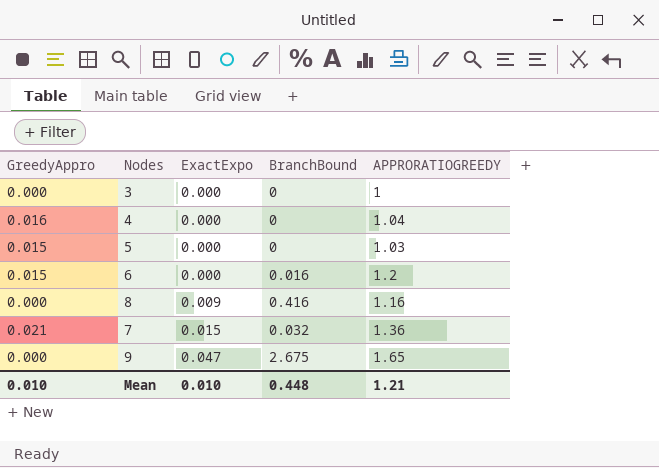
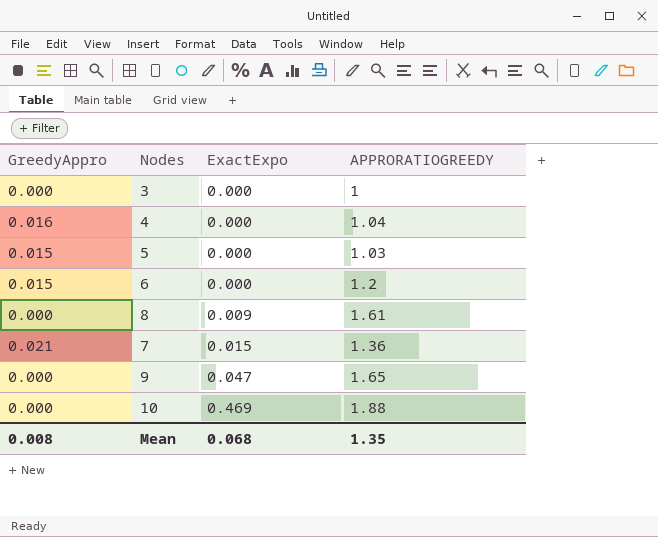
column BranchBound | position: 4 -> none
8 | APPRORATIOGREEDY: 1.16 -> 1.61
row 10: none -> 0.000 | 0.469 | 1.88
Mean | GreedyAppro: 0.010 -> 0.008
Mean | ExactExpo: 0.010 -> 0.068
Mean | APPRORATIOGREEDY: 1.21 -> 1.35

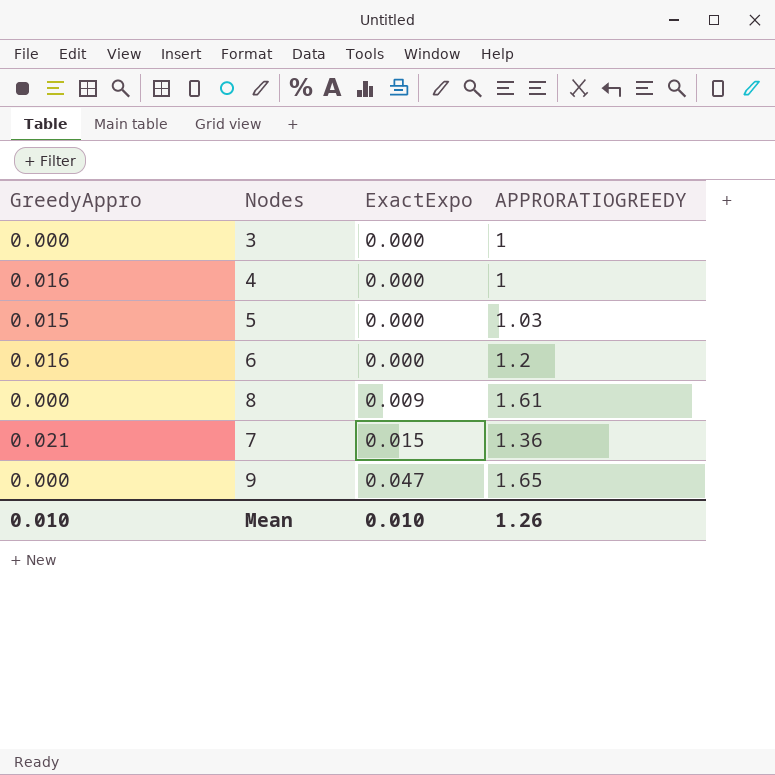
row 10: 0.000 | 0.469 | 1.88 -> none
4 | APPRORATIOGREEDY: 1.04 -> 1
6 | GreedyAppro: 0.015 -> 0.016
Mean | GreedyAppro: 0.008 -> 0.010
Mean | ExactExpo: 0.068 -> 0.010
Mean | APPRORATIOGREEDY: 1.35 -> 1.26

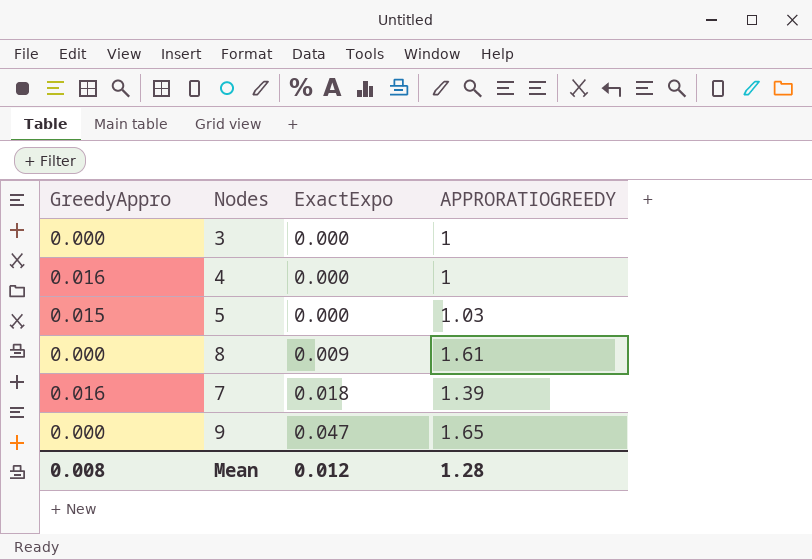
row 6: 0.016 | 0.000 | 1.2 -> none
7 | GreedyAppro: 0.021 -> 0.016
7 | ExactExpo: 0.015 -> 0.018
7 | APPRORATIOGREEDY: 1.36 -> 1.39
Mean | GreedyAppro: 0.010 -> 0.008
Mean | ExactExpo: 0.010 -> 0.012
Mean | APPRORATIOGREEDY: 1.26 -> 1.28

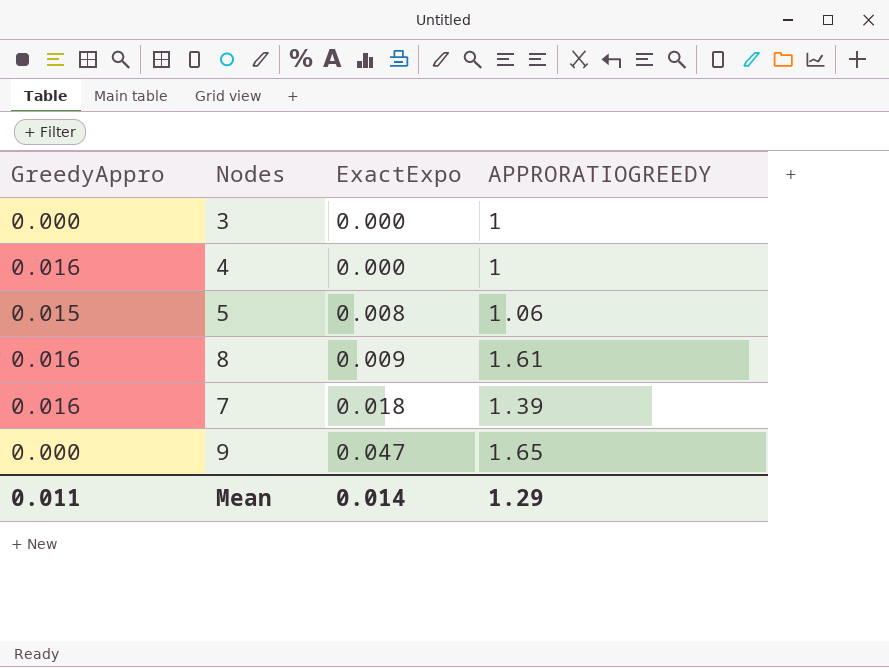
5 | ExactExpo: 0.000 -> 0.008
5 | APPRORATIOGREEDY: 1.03 -> 1.06
8 | GreedyAppro: 0.000 -> 0.016
Mean | GreedyAppro: 0.008 -> 0.011
Mean | ExactExpo: 0.012 -> 0.014
Mean | APPRORATIOGREEDY: 1.28 -> 1.29

